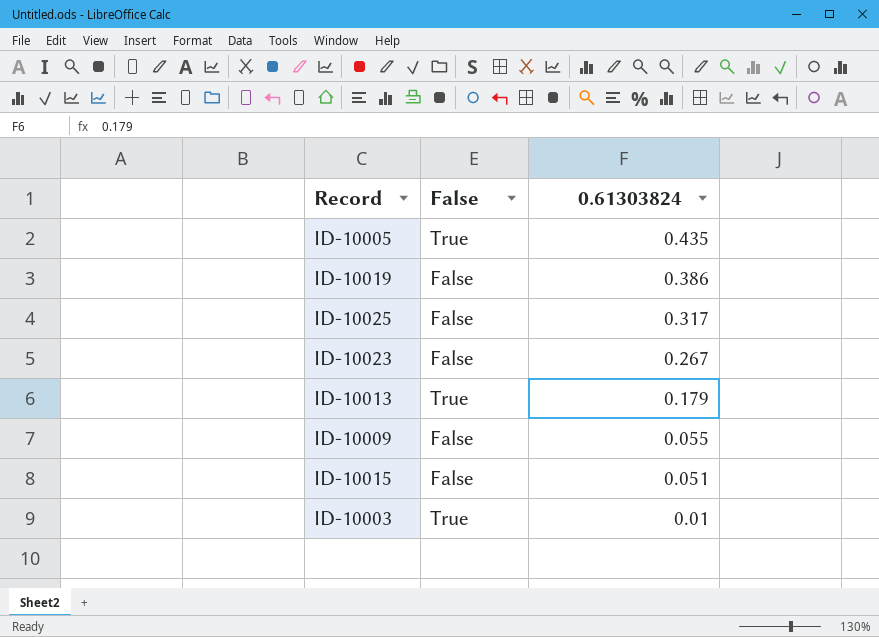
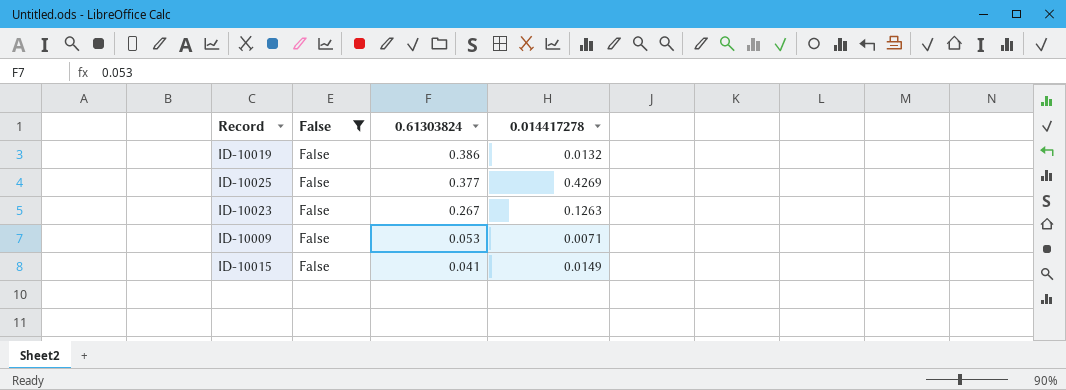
filter: none -> False = False
column 0.014417278 | position: none -> 4
ID-10025 | 0.61303824: 0.317 -> 0.377
ID-10009 | 0.61303824: 0.055 -> 0.053
ID-10015 | 0.61303824: 0.051 -> 0.041

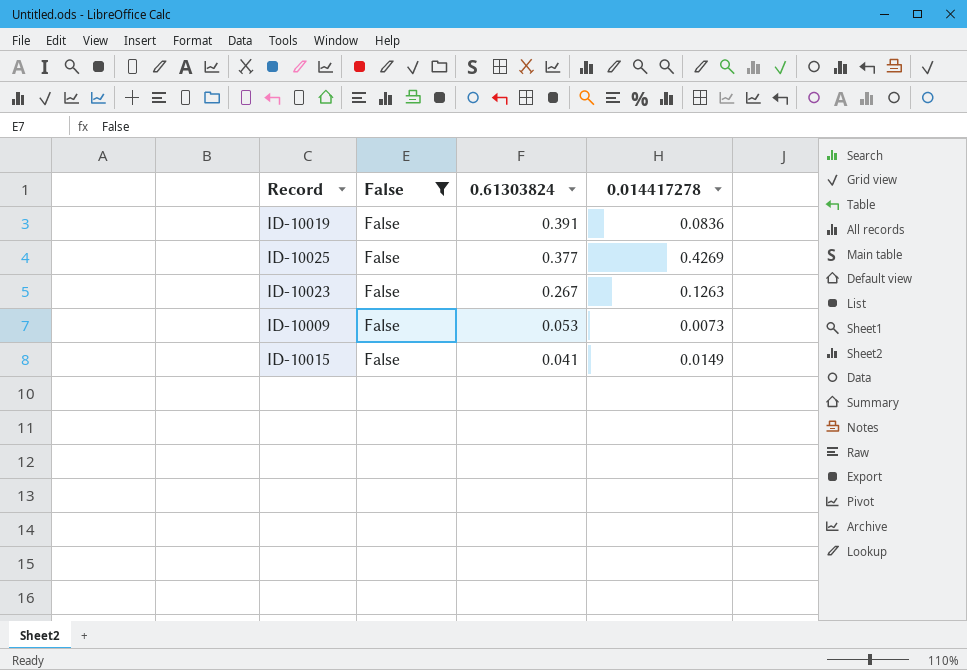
ID-10019 | 0.61303824: 0.386 -> 0.391
ID-10019 | 0.014417278: 0.0132 -> 0.0836
ID-10009 | 0.014417278: 0.0071 -> 0.0073

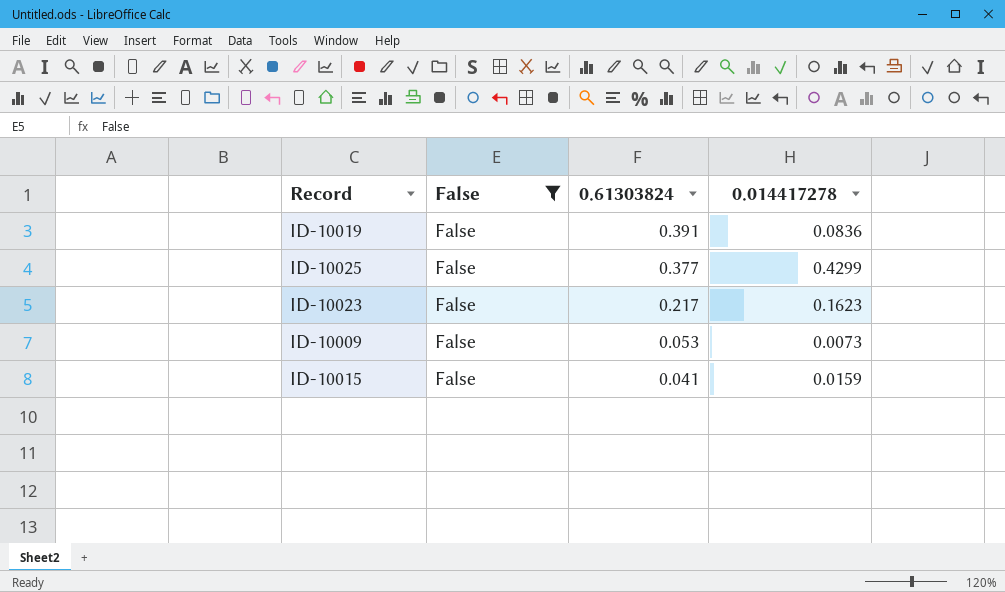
ID-10025 | 0.014417278: 0.4269 -> 0.4299
ID-10023 | 0.61303824: 0.267 -> 0.217
ID-10023 | 0.014417278: 0.1263 -> 0.1623
ID-10015 | 0.014417278: 0.0149 -> 0.0159

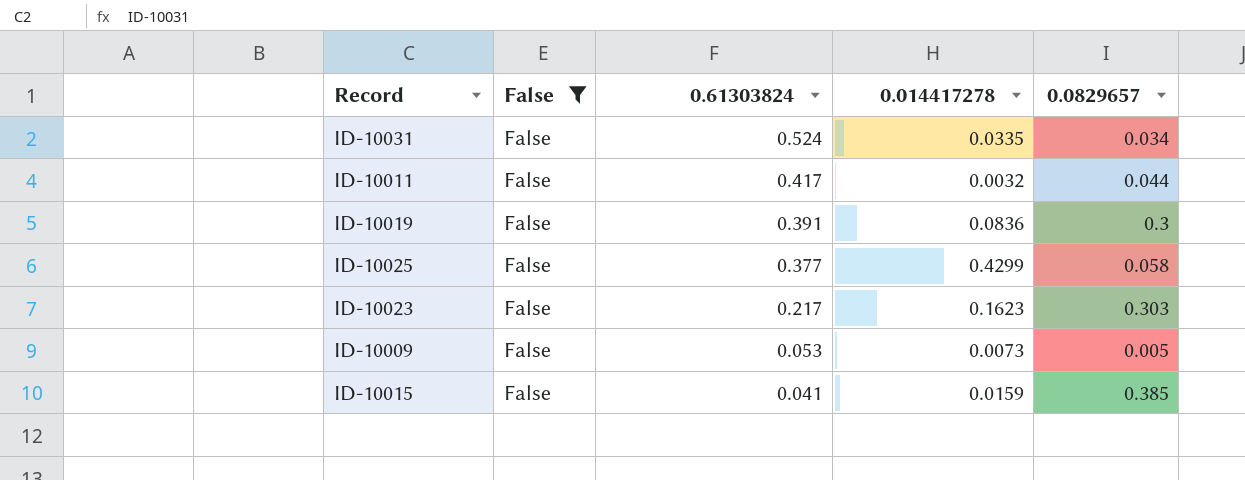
column 0.0829657 | position: none -> 5
row ID-10031: none -> False | 0.524 | 0.0335 | 0.034
row ID-10011: none -> False | 0.417 | 0.0032 | 0.044

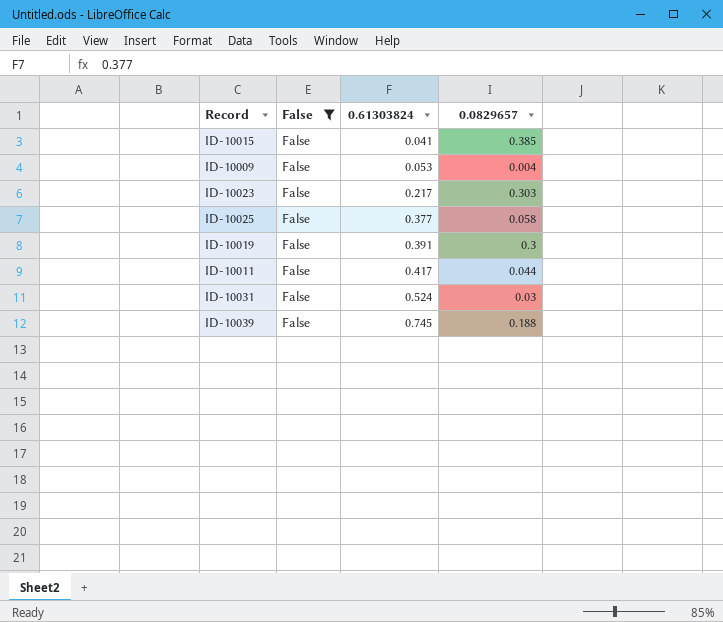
row order: 0.61303824 descending -> 0.61303824 ascending
column 0.014417278 | position: 4 -> none
ID-10009 | 0.0829657: 0.005 -> 0.004
ID-10031 | 0.0829657: 0.034 -> 0.03
row ID-10039: none -> False | 0.745 | 0.188

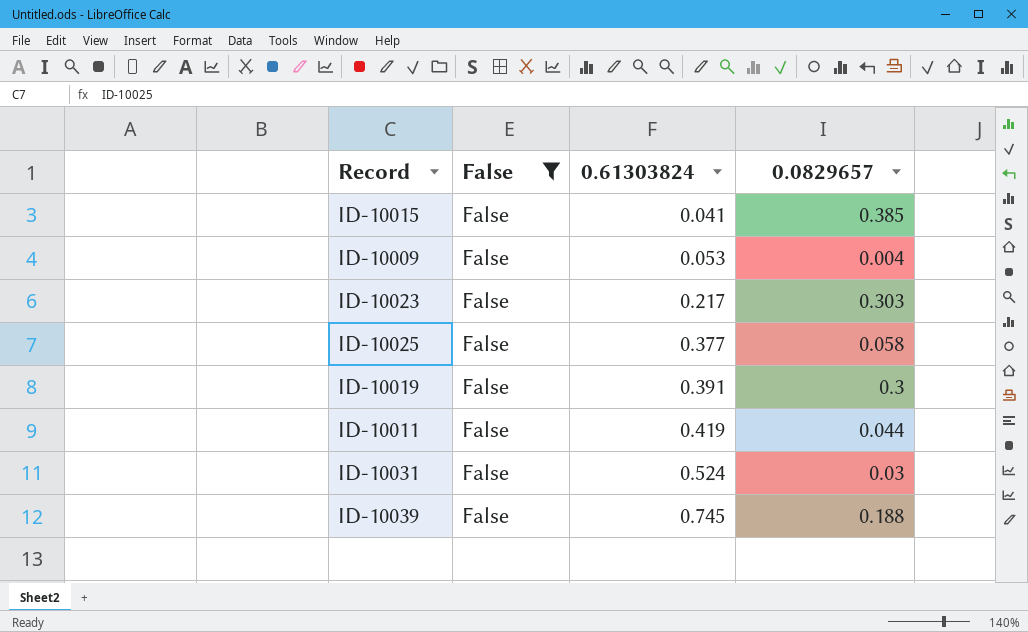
ID-10011 | 0.61303824: 0.417 -> 0.419

